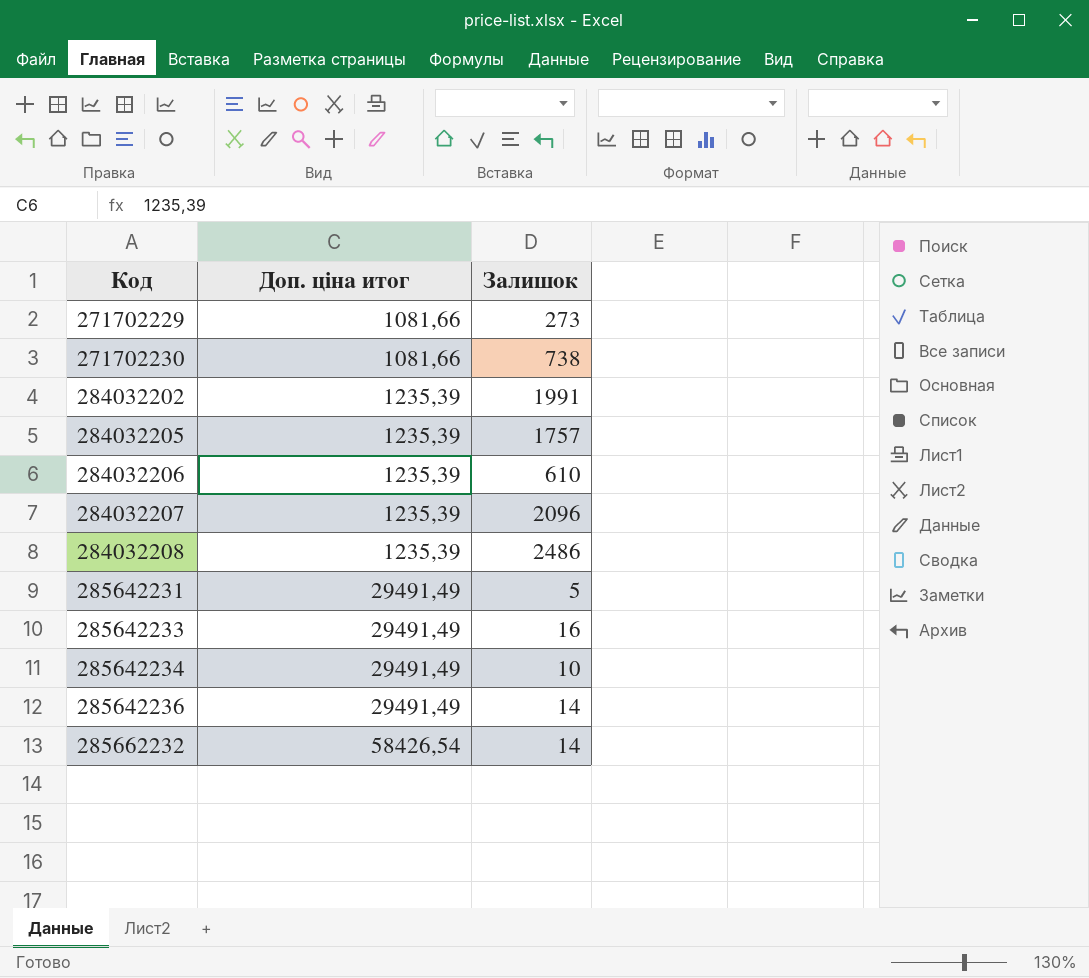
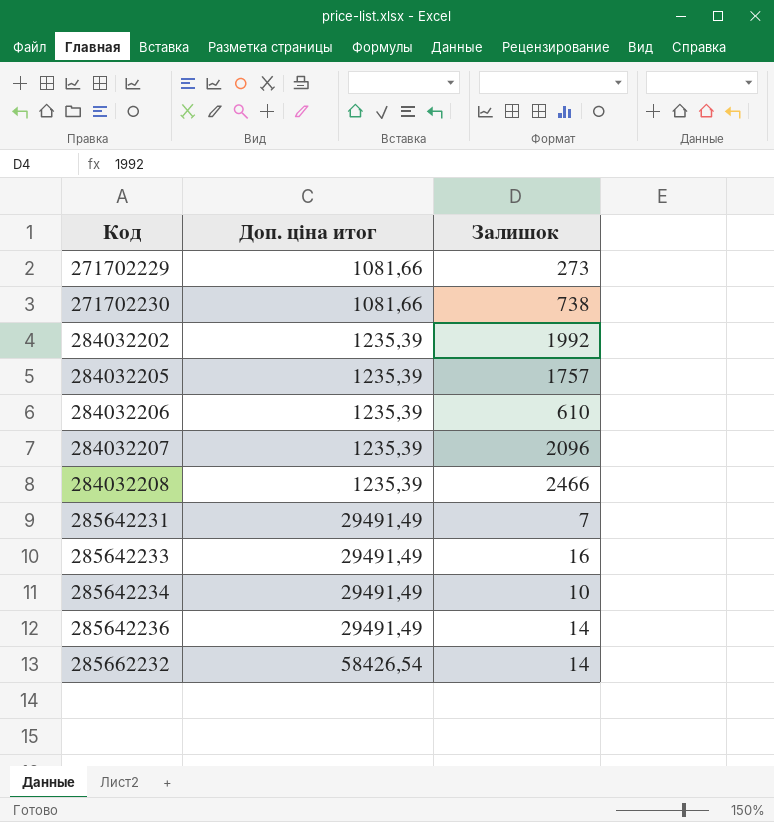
284032202 | Залишок: 1991 -> 1992
284032208 | Залишок: 2486 -> 2466
285642231 | Залишок: 5 -> 7

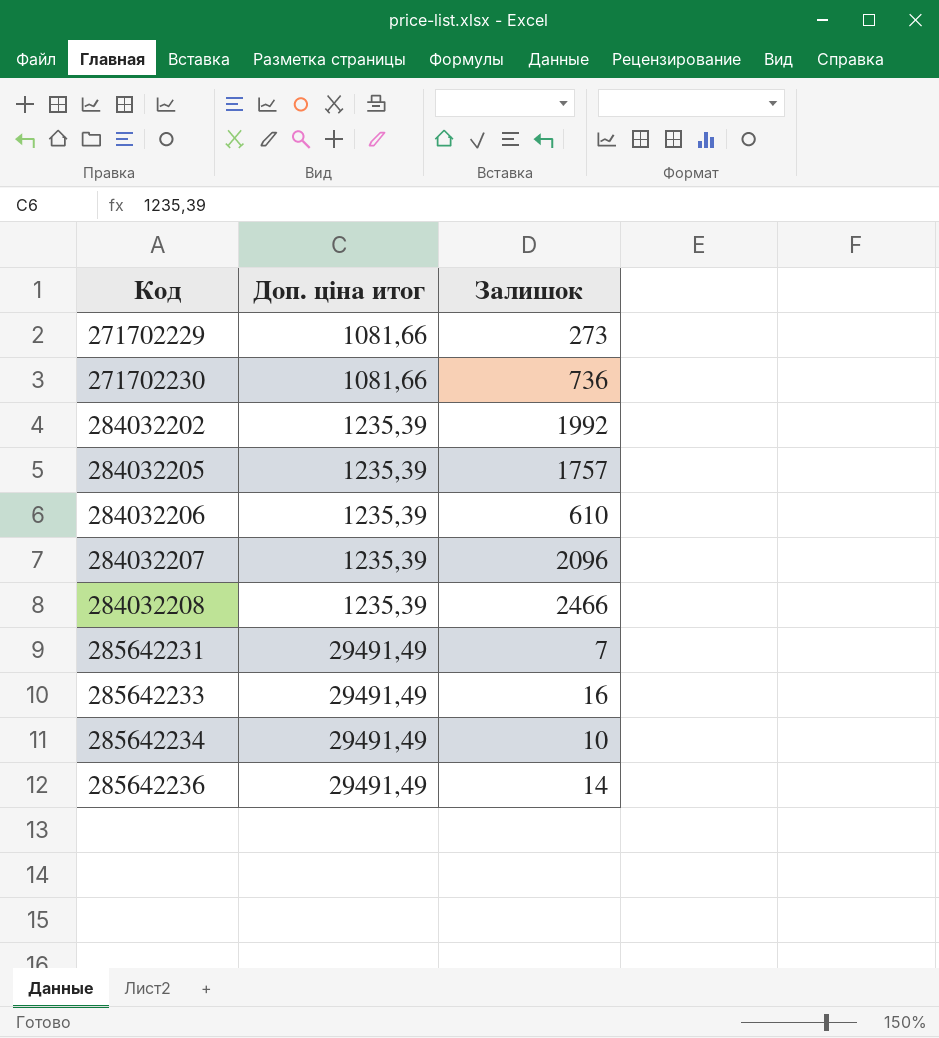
row 285662232: 58426,54 | 14 -> none
271702230 | Залишок: 738 -> 736

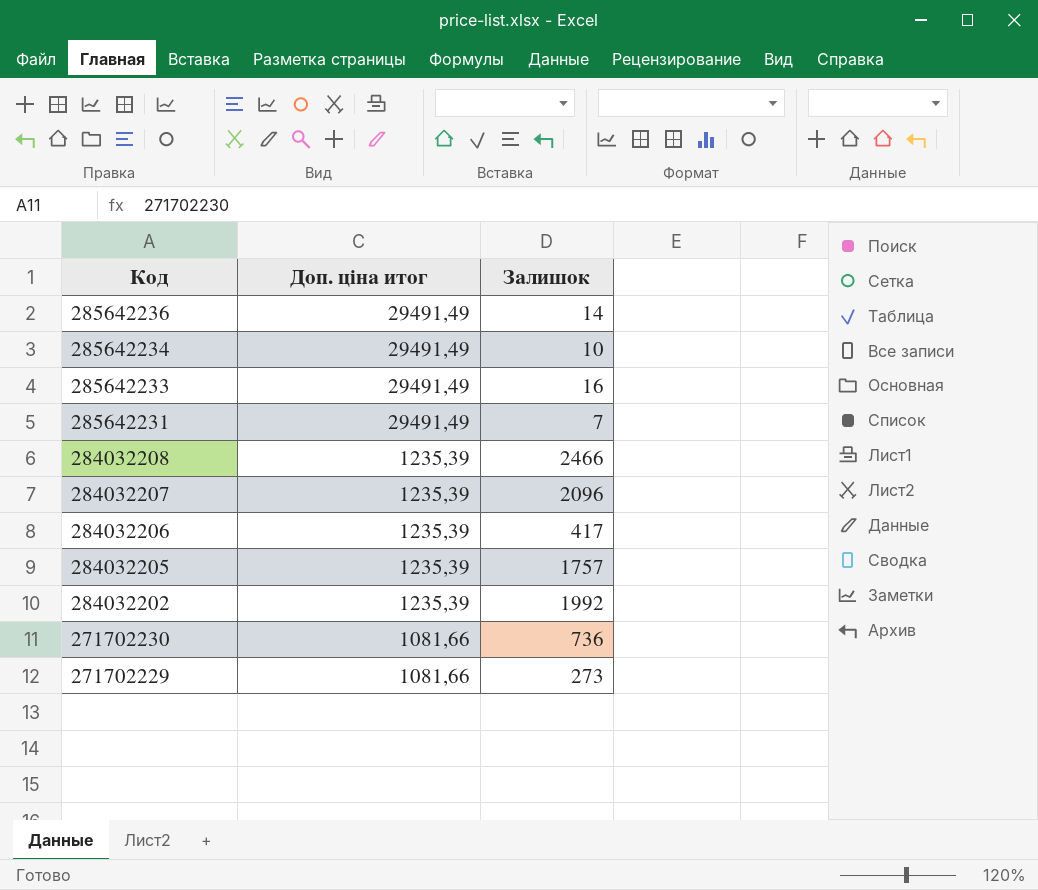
row order: Код ascending -> Код descending
284032206 | Залишок: 610 -> 417

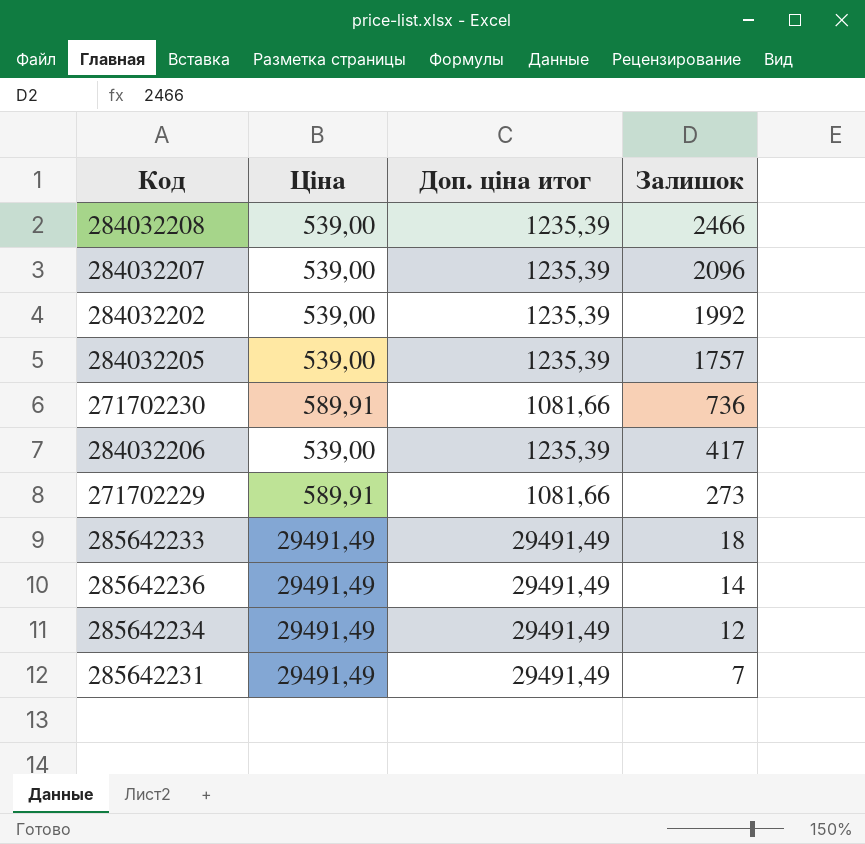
row order: Код descending -> Залишок descending
column Ціна | position: none -> 2
285642233 | Залишок: 16 -> 18
285642234 | Залишок: 10 -> 12

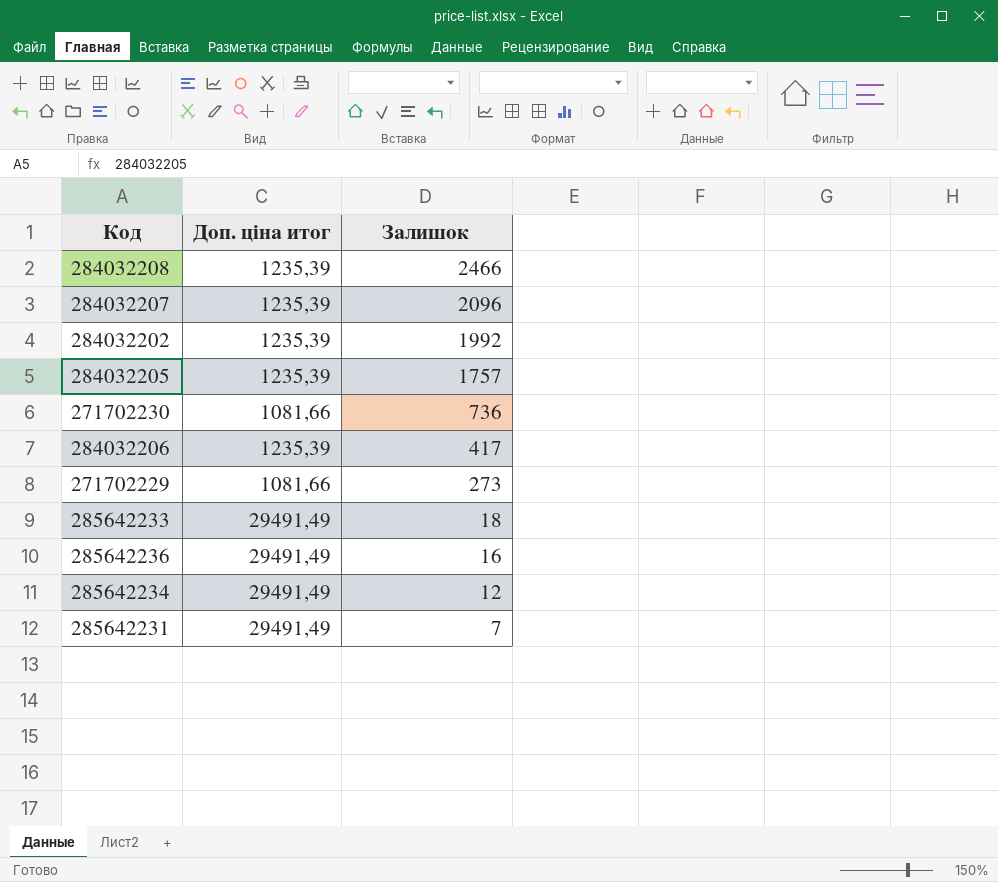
column Ціна | position: 2 -> none
285642236 | Залишок: 14 -> 16

